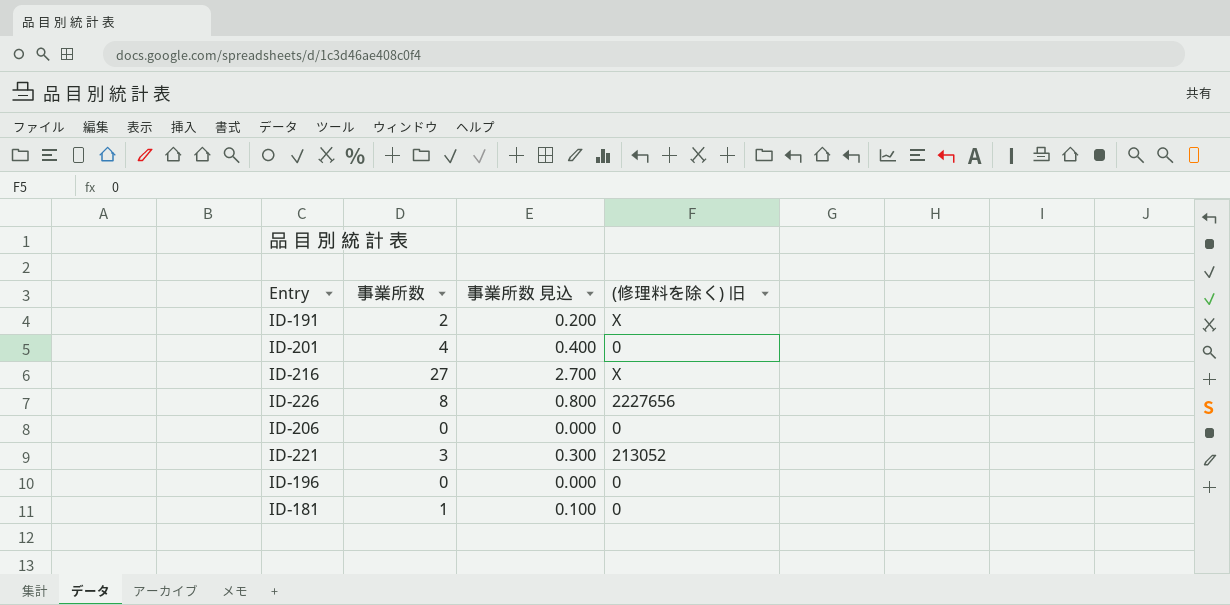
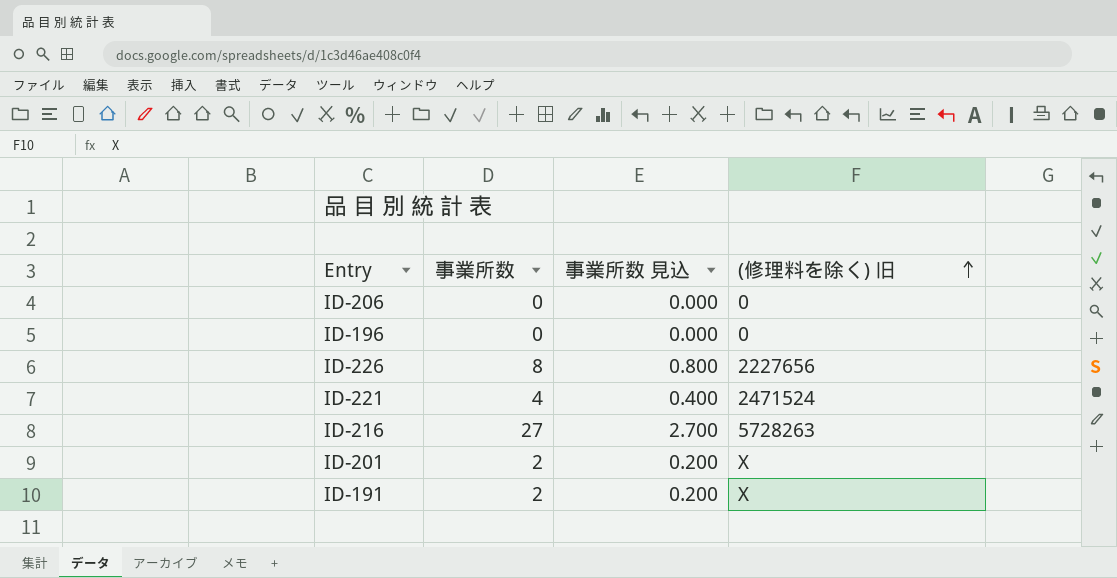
row order: none -> (修理料を除く) 旧 ascending
row ID-181: 1 | 0.100 | 0 -> none
ID-221 | 事業所数: 3 -> 4
ID-221 | 事業所数 見込: 0.300 -> 0.400
ID-221 | (修理料を除く) 旧: 213052 -> 2471524
ID-216 | (修理料を除く) 旧: X -> 5728263
ID-201 | 事業所数: 4 -> 2
ID-201 | 事業所数 見込: 0.400 -> 0.200
ID-201 | (修理料を除く) 旧: 0 -> X

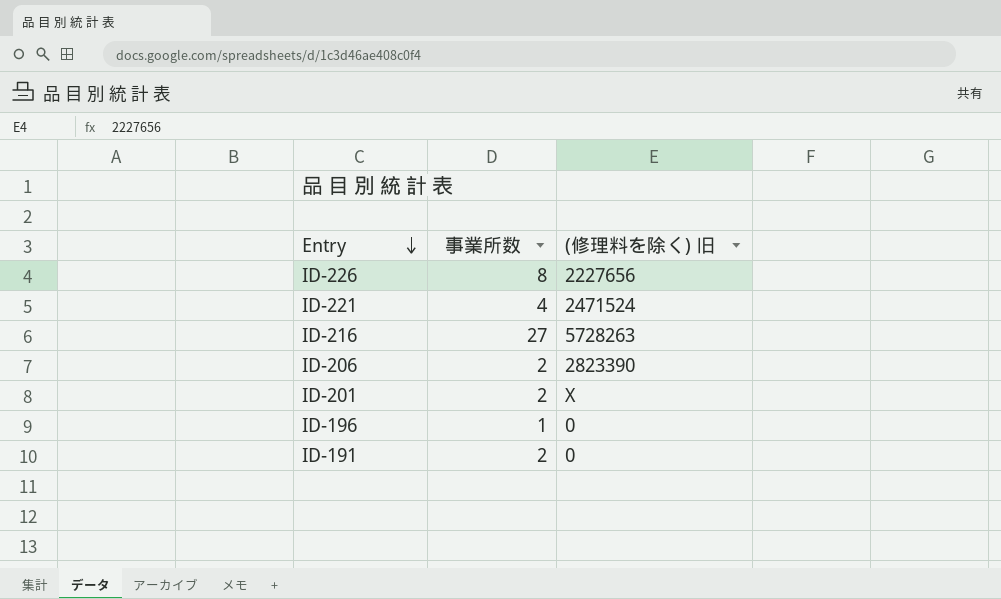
row order: (修理料を除く) 旧 ascending -> Entry descending
column 事業所数 見込 | formula: [事業所数] * 0.1 -> none
ID-206 | 事業所数: 0 -> 2
ID-206 | (修理料を除く) 旧: 0 -> 2823390
ID-196 | 事業所数: 0 -> 1
ID-191 | (修理料を除く) 旧: X -> 0

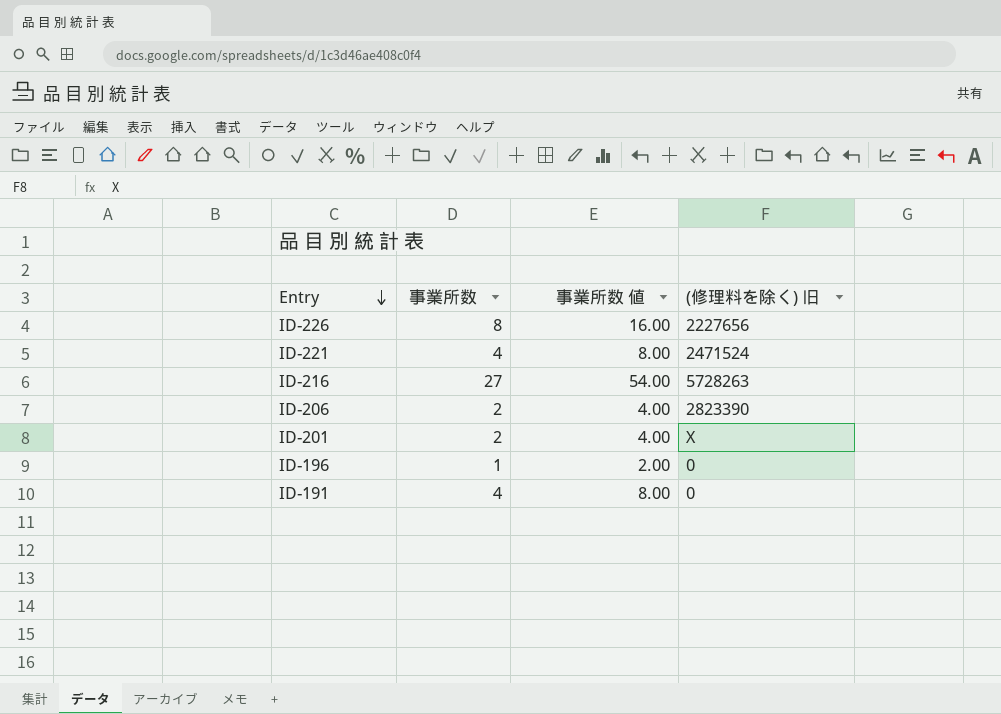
column 事業所数 値 | formula: none -> [事業所数] * 2
ID-191 | 事業所数: 2 -> 4

